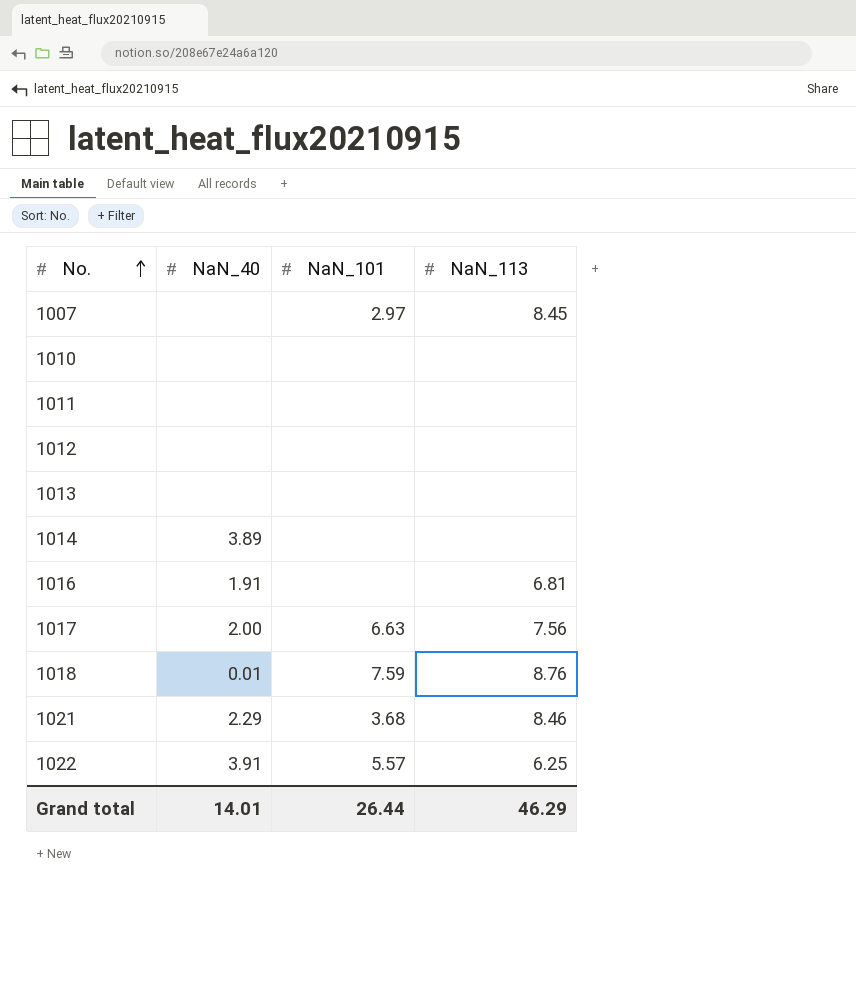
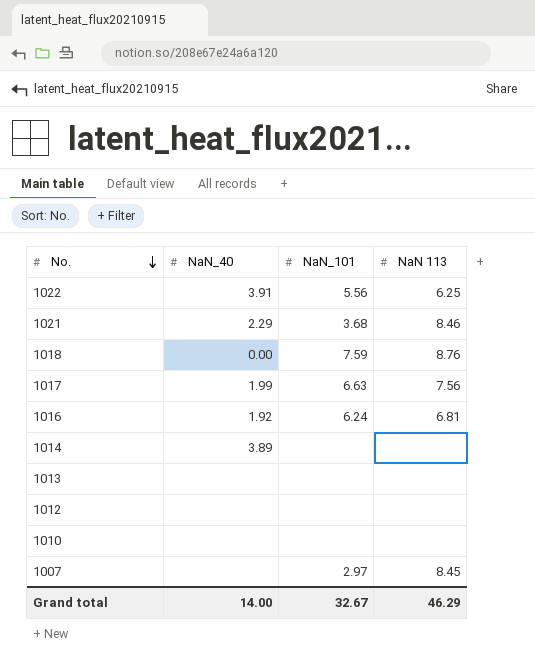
row order: No. ascending -> No. descending
column name: NaN_113 -> NaN 113
row 1011: none | none | none -> none
1022 | NaN_101: 5.57 -> 5.56
1018 | NaN_40: 0.01 -> 0.00
1017 | NaN_40: 2.00 -> 1.99
1016 | NaN_40: 1.91 -> 1.92
1016 | NaN_101: none -> 6.24
Grand total | NaN_40: 14.01 -> 14.00
Grand total | NaN_101: 26.44 -> 32.67

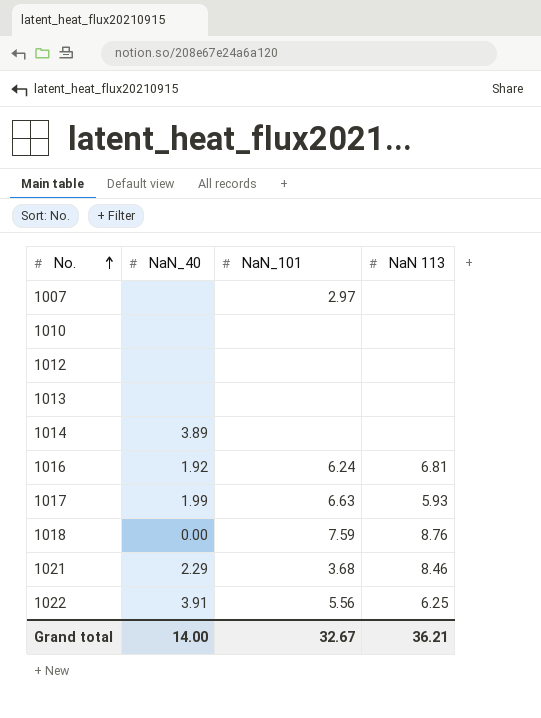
row order: No. descending -> No. ascending
1007 | NaN 113: 8.45 -> none
1017 | NaN 113: 7.56 -> 5.93
Grand total | NaN 113: 46.29 -> 36.21

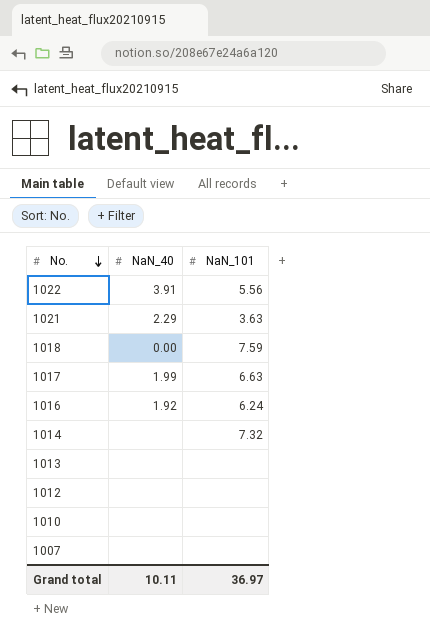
row order: No. ascending -> No. descending
column NaN 113 | position: 4 -> none
1021 | NaN_101: 3.68 -> 3.63
1014 | NaN_40: 3.89 -> none
1014 | NaN_101: none -> 7.32
1007 | NaN_101: 2.97 -> none
Grand total | NaN_40: 14.00 -> 10.11
Grand total | NaN_101: 32.67 -> 36.97

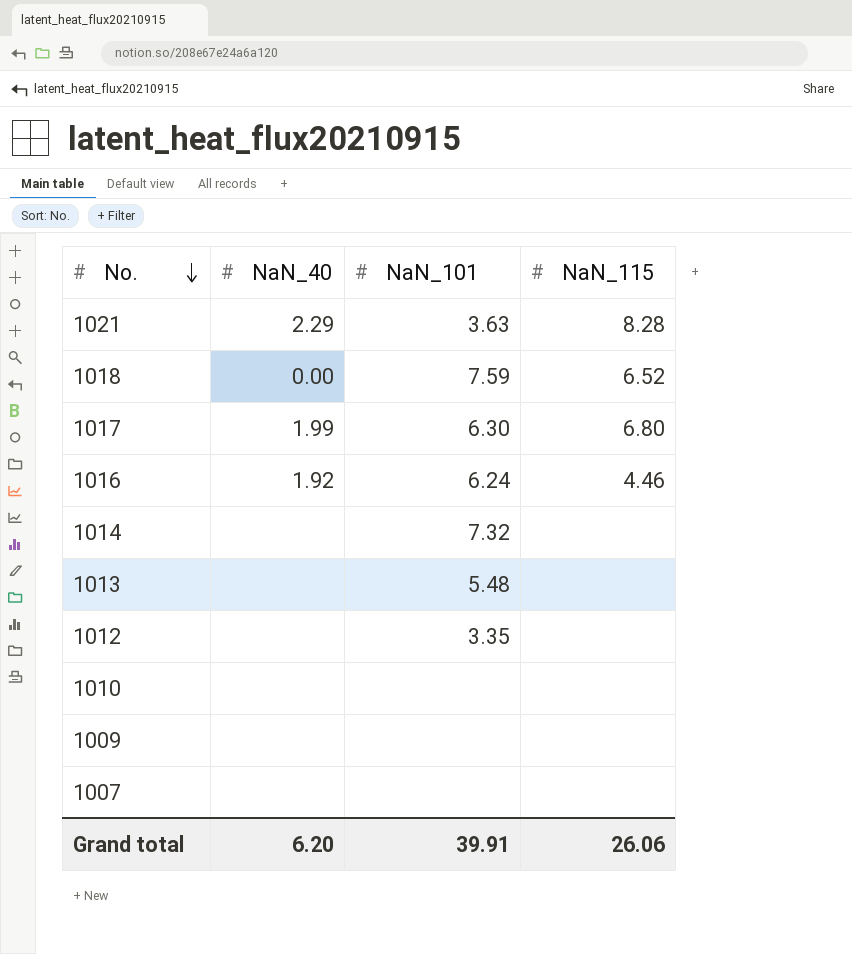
column NaN_115 | position: none -> 4
row 1022: 3.91 | 5.56 -> none
1017 | NaN_101: 6.63 -> 6.30
1013 | NaN_101: none -> 5.48
1012 | NaN_101: none -> 3.35
row 1009: none -> none | none | none
Grand total | NaN_40: 10.11 -> 6.20
Grand total | NaN_101: 36.97 -> 39.91

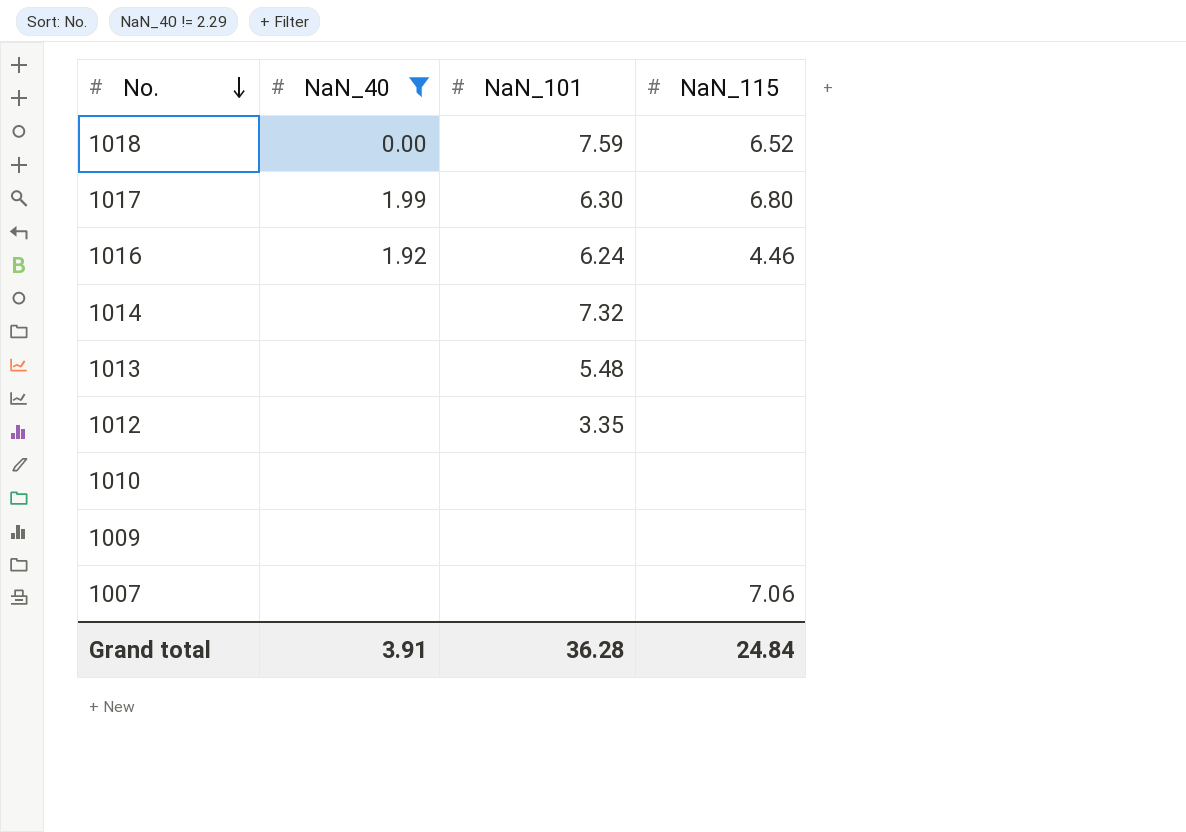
filter: none -> NaN_40 != 2.29
1007 | NaN_115: none -> 7.06
Grand total | NaN_40: 6.20 -> 3.91
Grand total | NaN_101: 39.91 -> 36.28
Grand total | NaN_115: 26.06 -> 24.84

